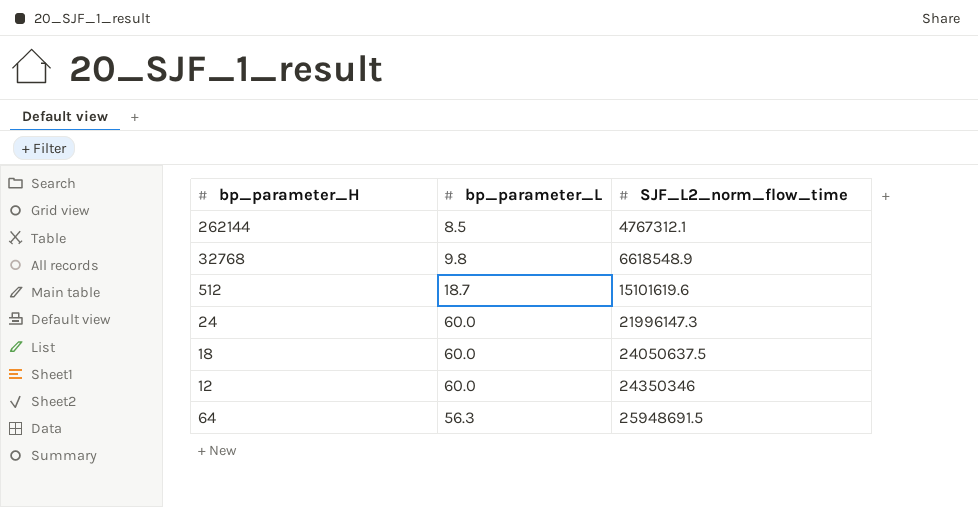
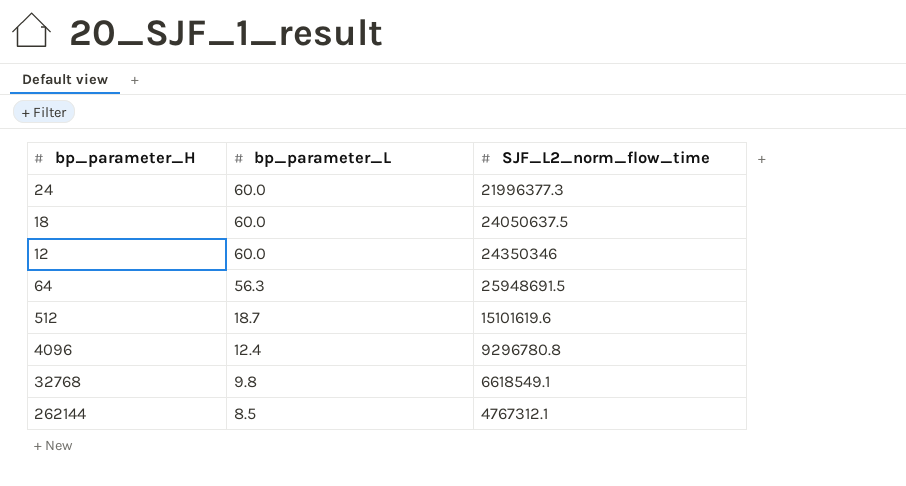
row order: SJF_L2_norm_flow_time ascending -> bp_parameter_L descending
24 | SJF_L2_norm_flow_time: 21996147.3 -> 21996377.3
row 4096: none -> 12.4 | 9296780.8
32768 | SJF_L2_norm_flow_time: 6618548.9 -> 6618549.1

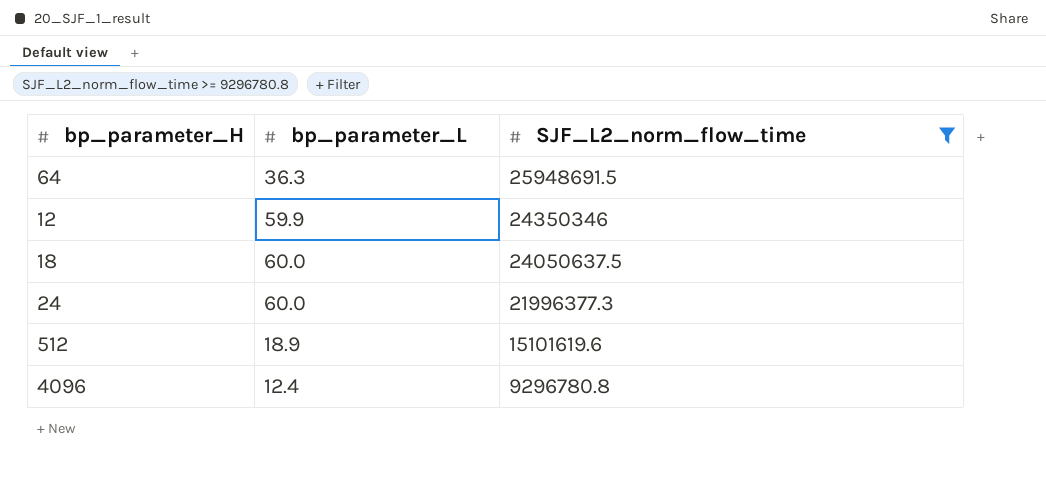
filter: none -> SJF_L2_norm_flow_time >= 9296780.8
row order: bp_parameter_L descending -> SJF_L2_norm_flow_time descending
64 | bp_parameter_L: 56.3 -> 36.3
12 | bp_parameter_L: 60.0 -> 59.9
512 | bp_parameter_L: 18.7 -> 18.9

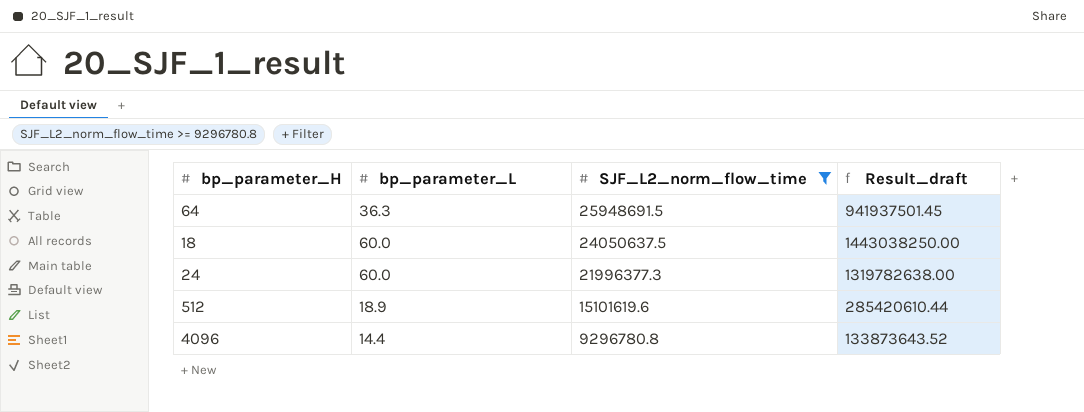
column Result_draft | formula: none -> [bp_parameter_L] * [SJF_L2_norm_flow_time]
row 12: 59.9 | 24350346 -> none
4096 | bp_parameter_L: 12.4 -> 14.4

